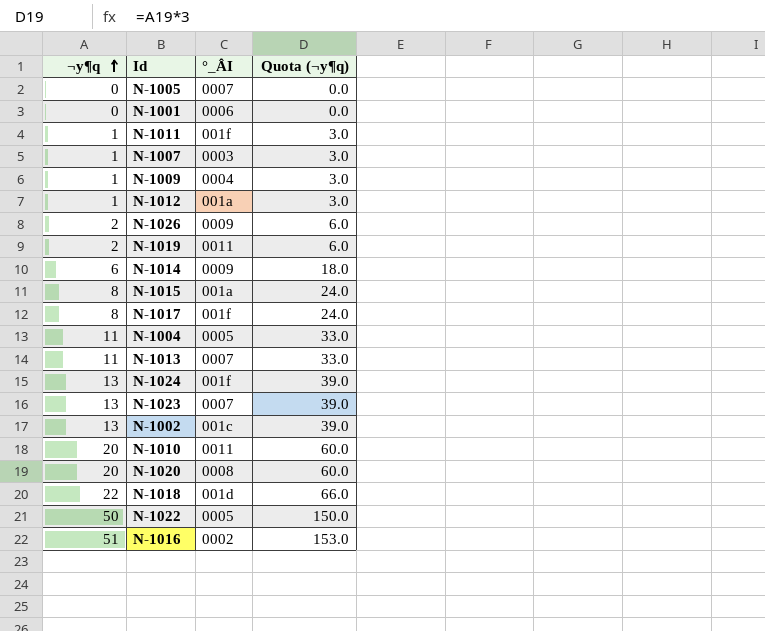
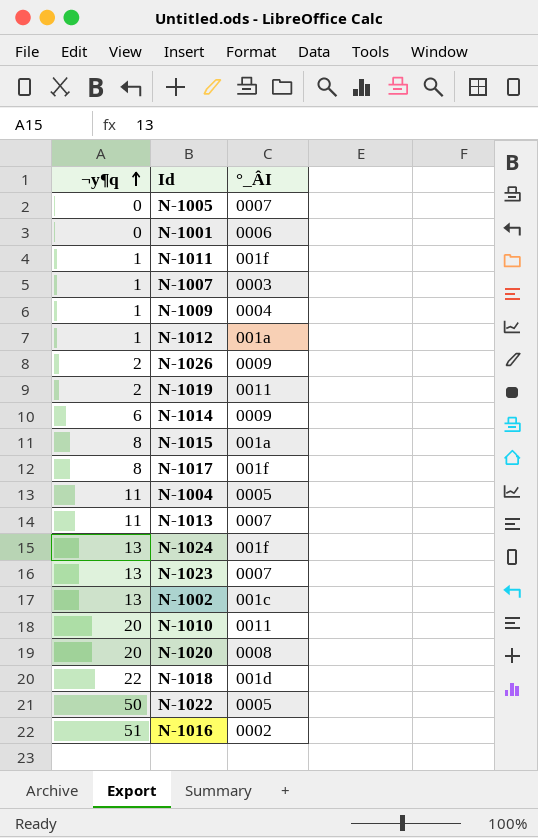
column Quota (¬y¶q) | formula: [¬y¶q] * 3 -> none

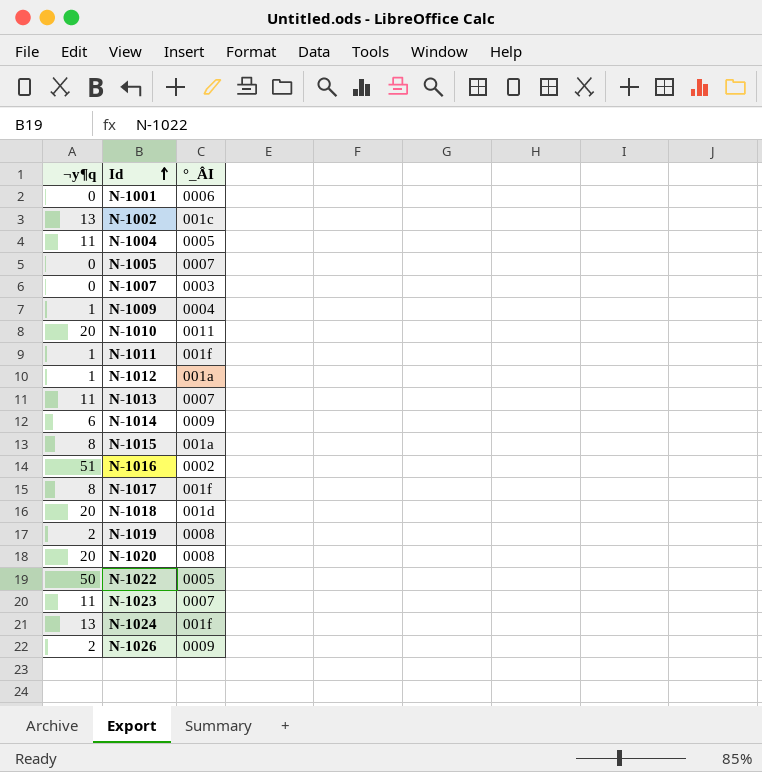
row order: ¬y¶q ascending -> Id ascending
N-1007 | ¬y¶q: 1 -> 0
N-1018 | ¬y¶q: 22 -> 20
N-1019 | °_ÂI: 0011 -> 0008
N-1023 | ¬y¶q: 13 -> 11

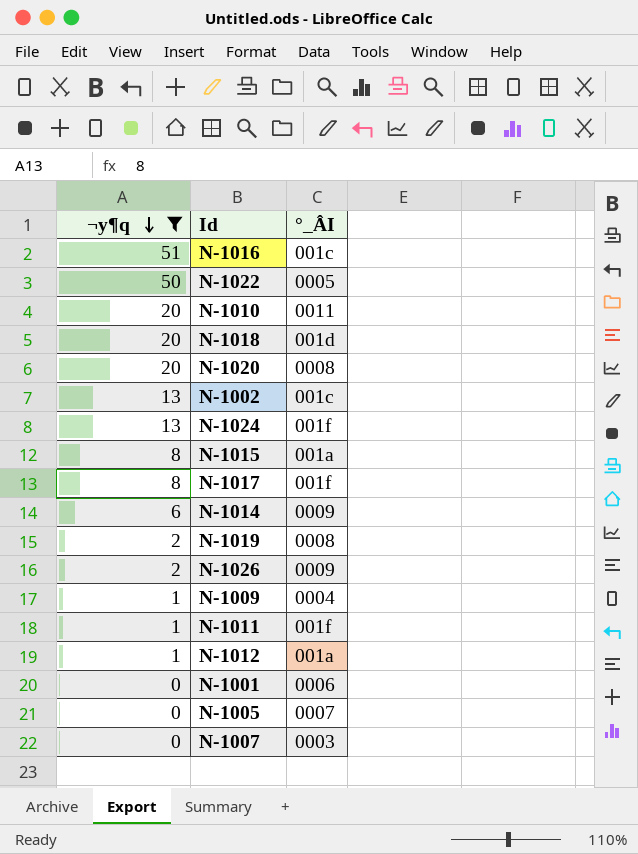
filter: none -> ¬y¶q != 11
row order: Id ascending -> ¬y¶q descending
N-1016 | °_ÂI: 0002 -> 001c

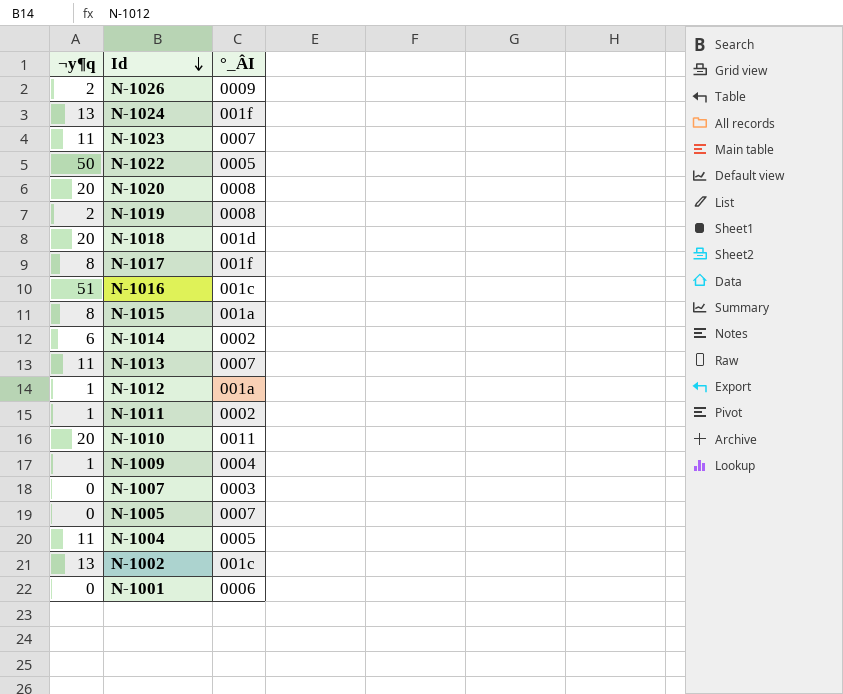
filter: ¬y¶q != 11 -> none
row order: ¬y¶q descending -> Id descending
N-1014 | °_ÂI: 0009 -> 0002
N-1011 | °_ÂI: 001f -> 0002

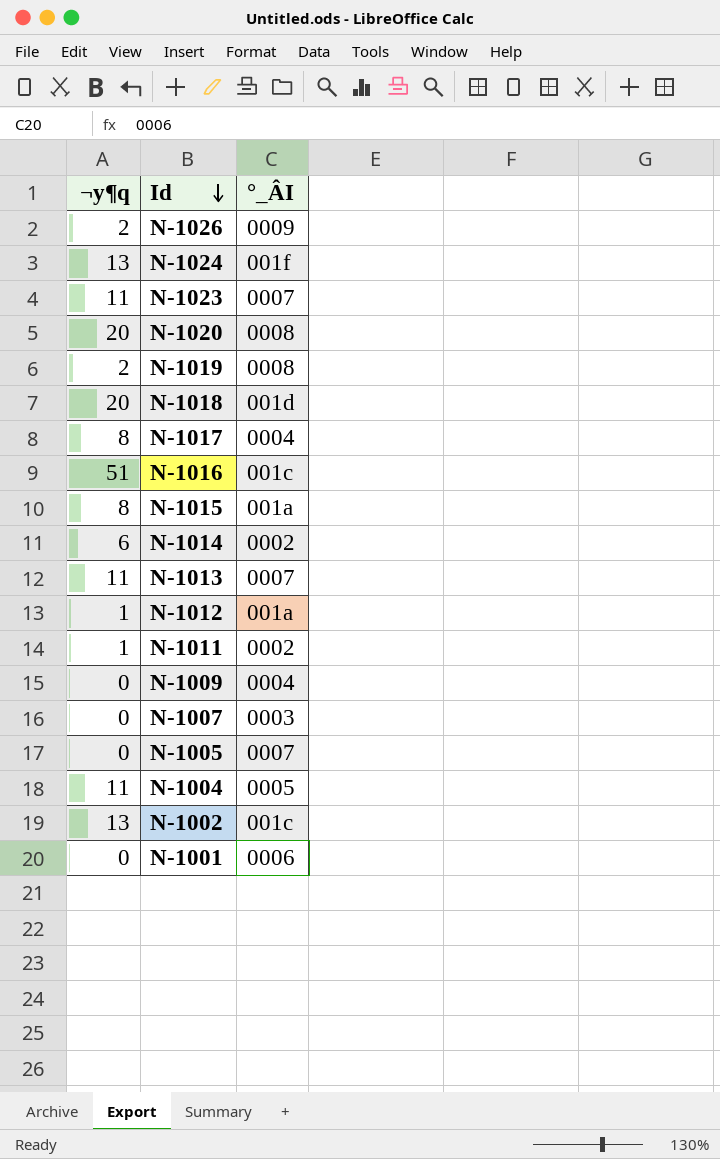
row N-1022: 50 | 0005 -> none
row N-1010: 20 | 0011 -> none
N-1017 | °_ÂI: 001f -> 0004
N-1009 | ¬y¶q: 1 -> 0

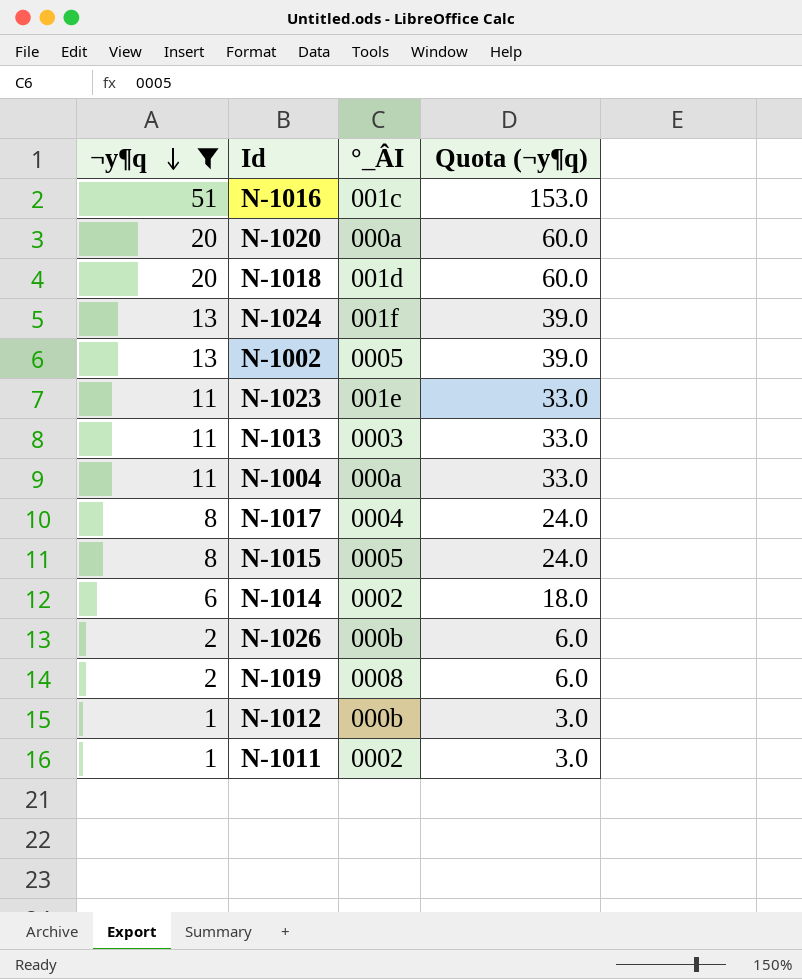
filter: none -> ¬y¶q != 0
row order: Id descending -> ¬y¶q descending
column Quota (¬y¶q) | formula: none -> [¬y¶q] * 3
N-1020 | °_ÂI: 0008 -> 000a
N-1002 | °_ÂI: 001c -> 0005
N-1023 | °_ÂI: 0007 -> 001e
N-1013 | °_ÂI: 0007 -> 0003
N-1004 | °_ÂI: 0005 -> 000a
N-1015 | °_ÂI: 001a -> 0005
N-1026 | °_ÂI: 0009 -> 000b
N-1012 | °_ÂI: 001a -> 000b

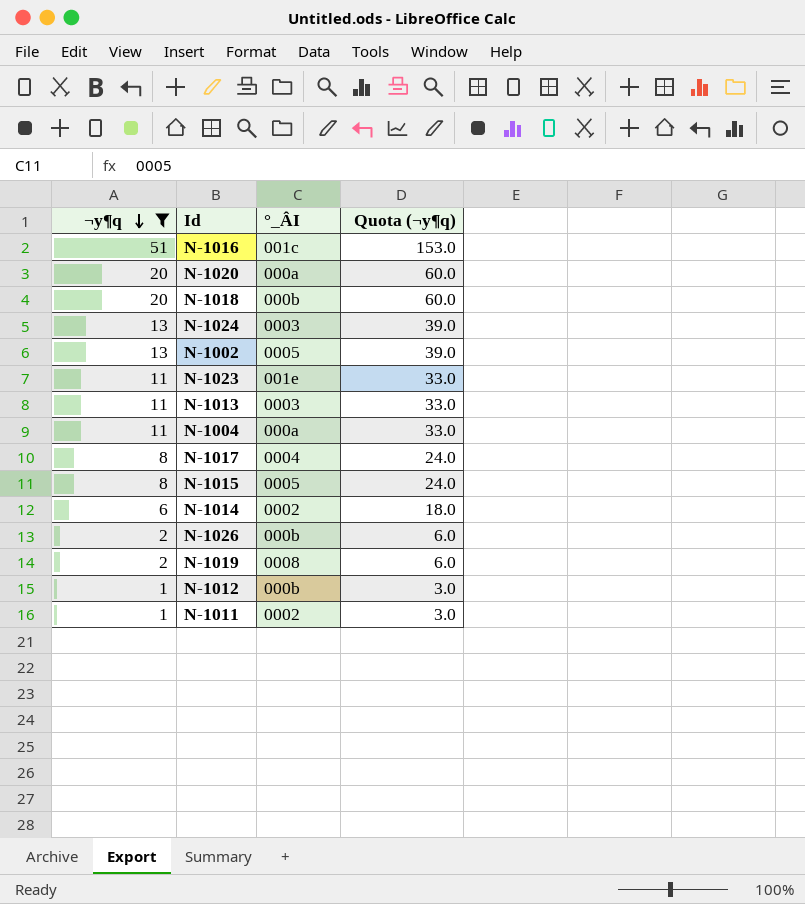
N-1018 | °_ÂI: 001d -> 000b
N-1024 | °_ÂI: 001f -> 0003

